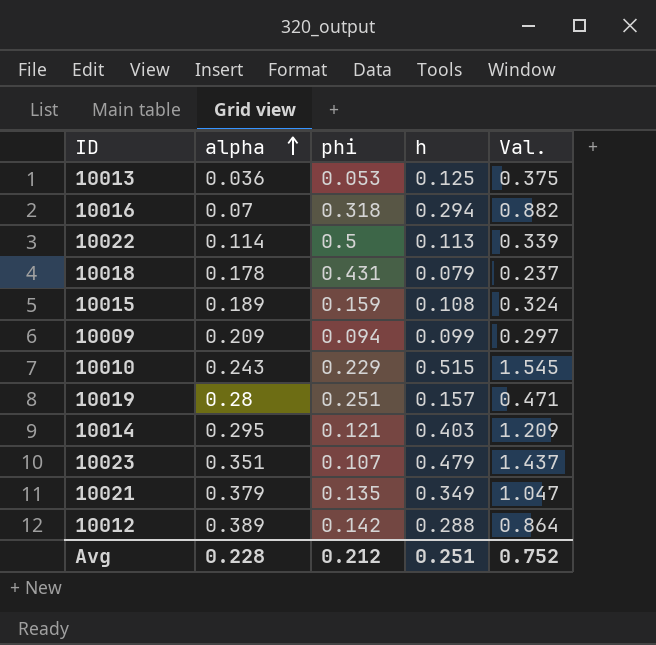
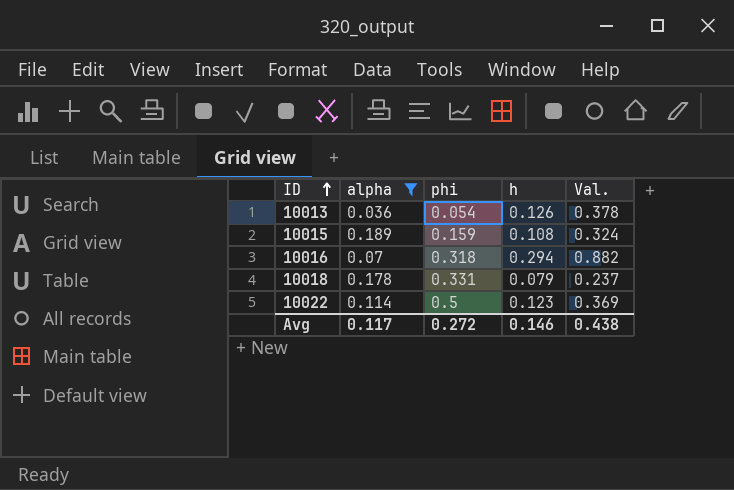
filter: none -> alpha <= 0.189
row order: alpha ascending -> ID ascending
10013 | phi: 0.053 -> 0.054
10013 | h: 0.125 -> 0.126
10013 | Val.: 0.375 -> 0.378
10018 | phi: 0.431 -> 0.331
10022 | h: 0.113 -> 0.123
10022 | Val.: 0.339 -> 0.369
Avg | alpha: 0.228 -> 0.117
Avg | phi: 0.212 -> 0.272
Avg | h: 0.251 -> 0.146
Avg | Val.: 0.752 -> 0.438

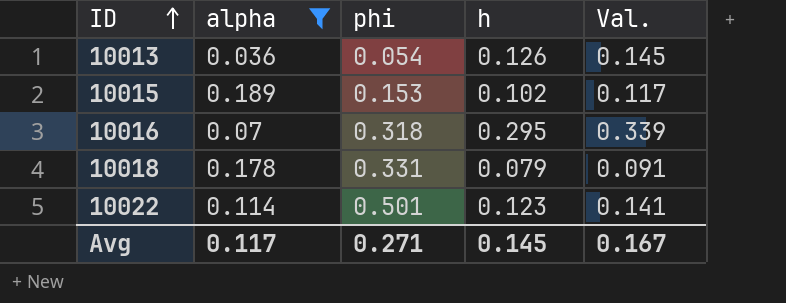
column Val. | formula: [h] * 3 -> [h] * 1.15
10015 | phi: 0.159 -> 0.153
10015 | h: 0.108 -> 0.102
10016 | h: 0.294 -> 0.295
10022 | phi: 0.5 -> 0.501
Avg | phi: 0.272 -> 0.271
Avg | h: 0.146 -> 0.145
Avg | Val.: 0.438 -> 0.167

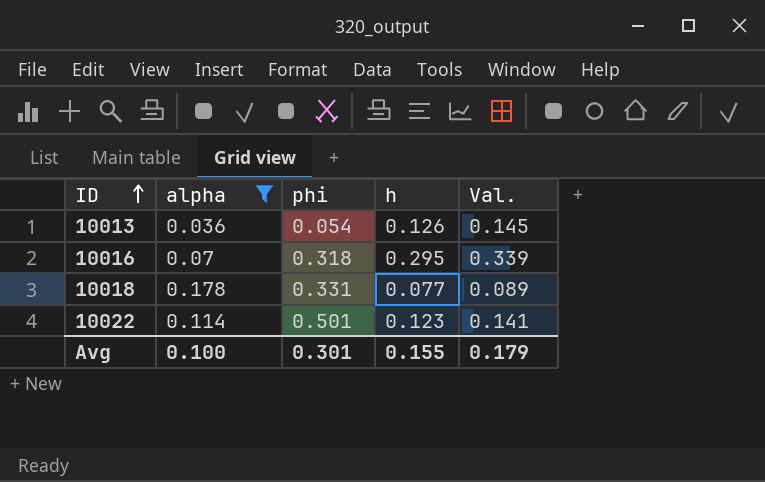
row 10015: 0.189 | 0.153 | 0.102 | 0.117 -> none
10018 | h: 0.079 -> 0.077
10018 | Val.: 0.091 -> 0.089
Avg | alpha: 0.117 -> 0.100
Avg | phi: 0.271 -> 0.301
Avg | h: 0.145 -> 0.155
Avg | Val.: 0.167 -> 0.179

